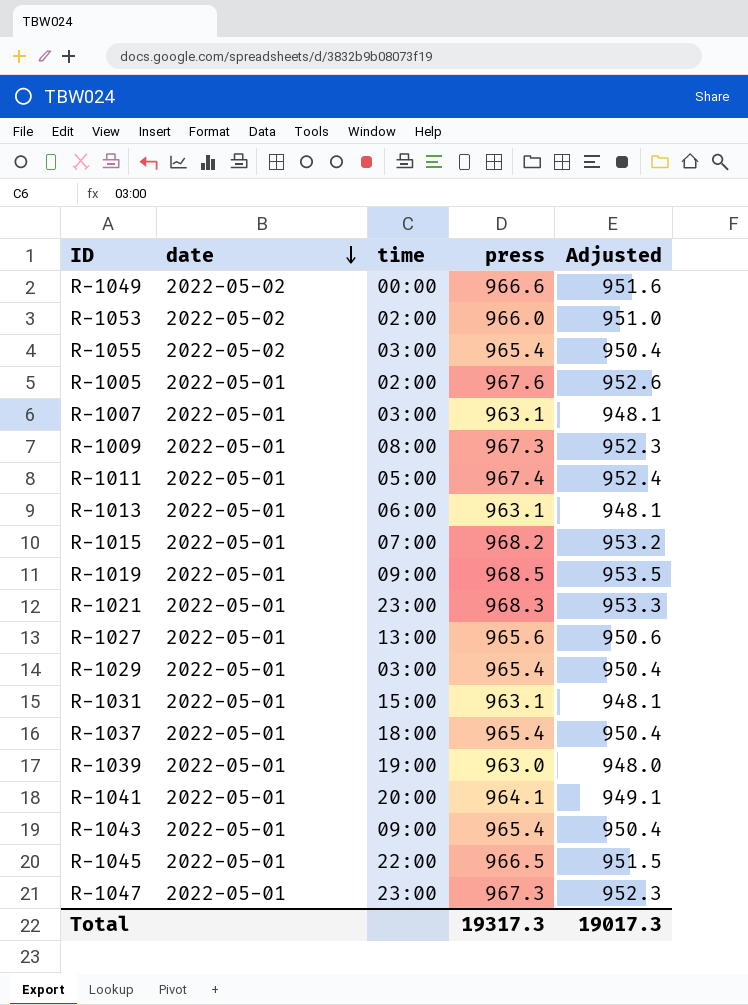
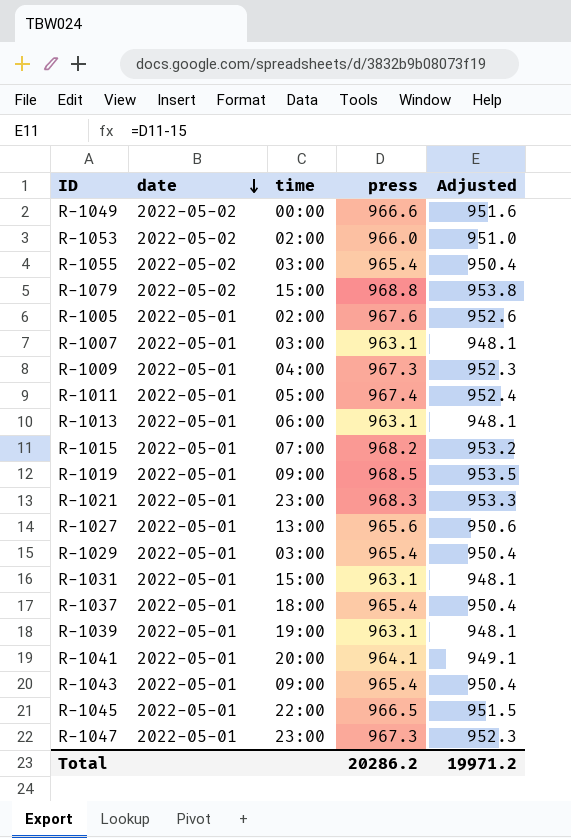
row R-1079: none -> 2022-05-02 | 15:00 | 968.8 | 953.8
R-1009 | time: 08:00 -> 04:00
R-1039 | press: 963.0 -> 963.1
R-1039 | Adjusted: 948.0 -> 948.1
Total | press: 19317.3 -> 20286.2
Total | Adjusted: 19017.3 -> 19971.2

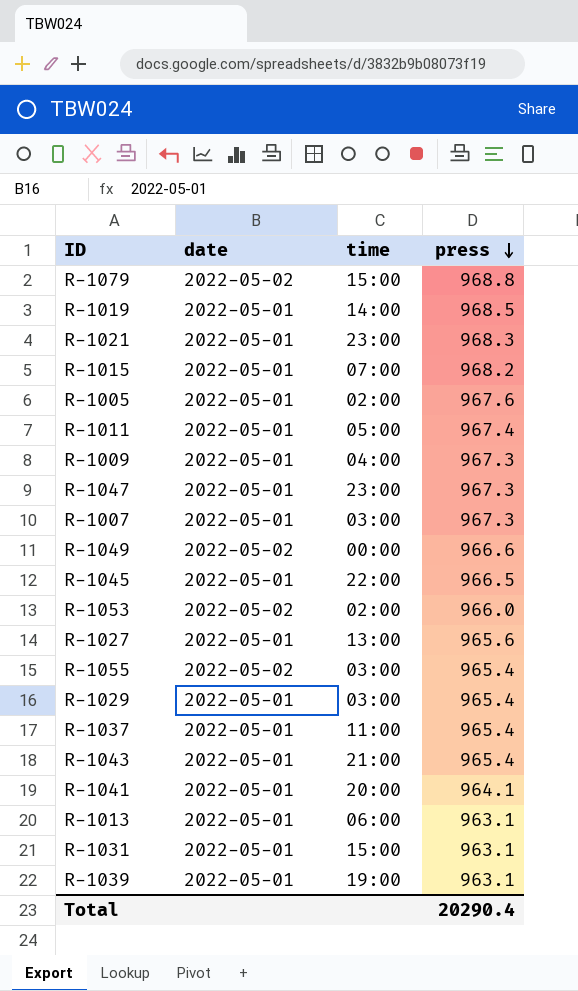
row order: date descending -> press descending
column Adjusted | formula: [press] - 15 -> none
R-1019 | time: 09:00 -> 14:00
R-1007 | press: 963.1 -> 967.3
R-1037 | time: 18:00 -> 11:00
R-1043 | time: 09:00 -> 21:00
Total | press: 20286.2 -> 20290.4

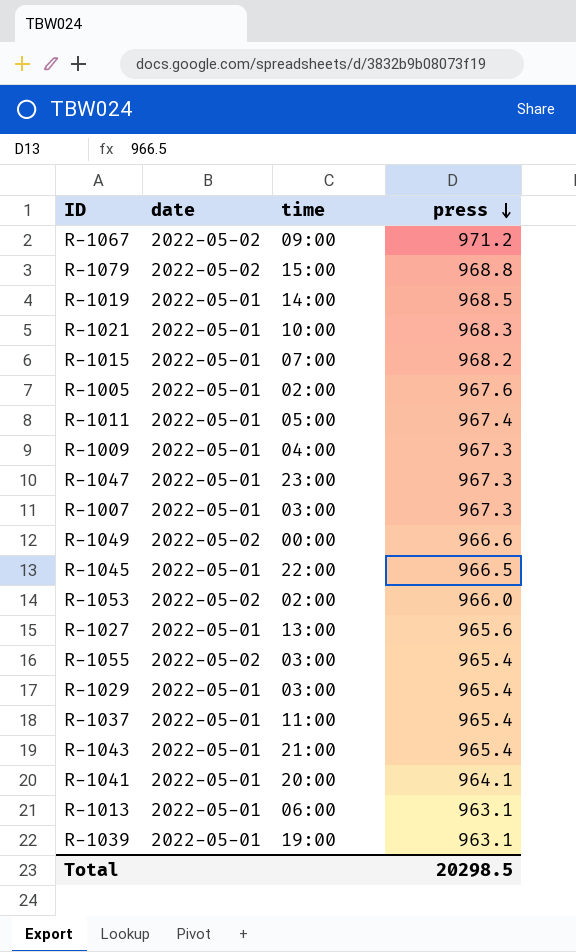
row R-1031: 2022-05-01 | 15:00 | 963.1 -> none
row R-1067: none -> 2022-05-02 | 09:00 | 971.2
R-1021 | time: 23:00 -> 10:00
Total | press: 20290.4 -> 20298.5

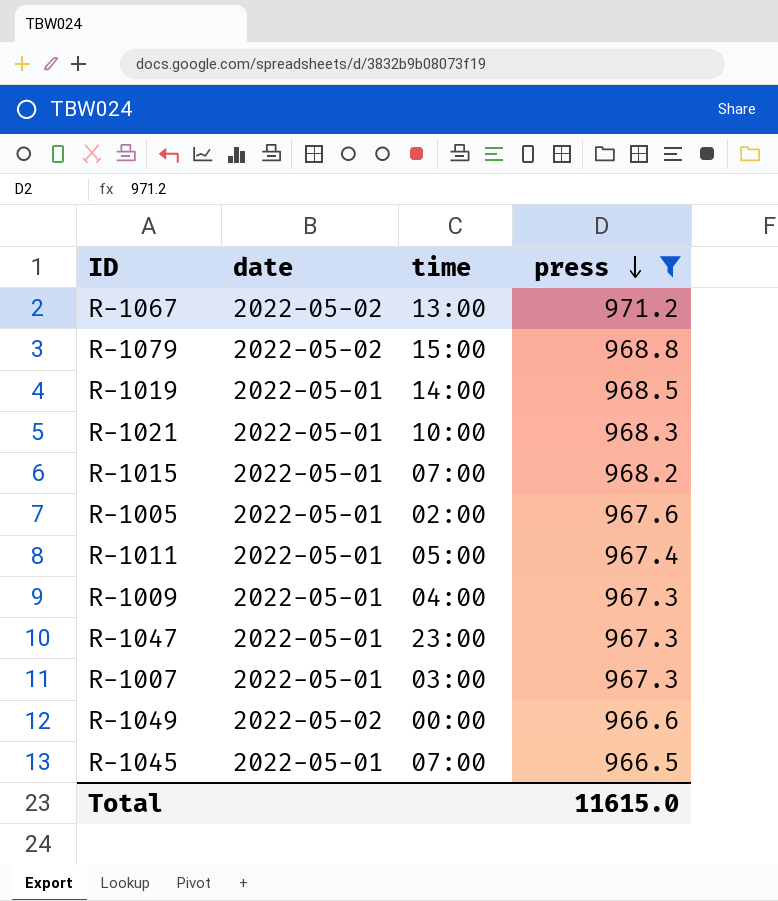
filter: none -> press >= 966.5
R-1067 | time: 09:00 -> 13:00
R-1045 | time: 22:00 -> 07:00
Total | press: 20298.5 -> 11615.0

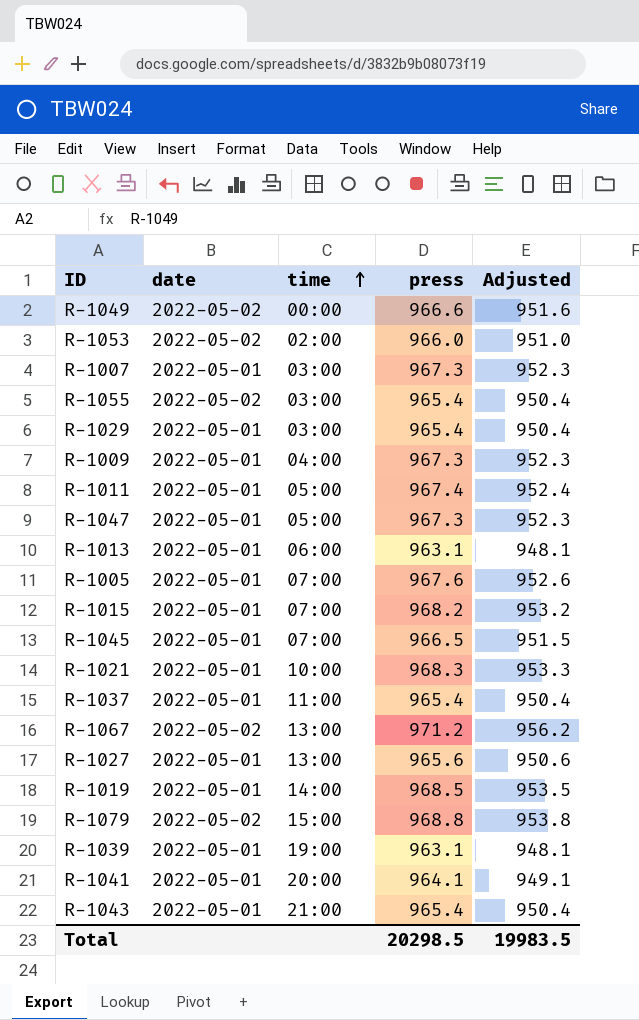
filter: press >= 966.5 -> none
row order: press descending -> time ascending
column Adjusted | formula: none -> [press] - 15
R-1047 | time: 23:00 -> 05:00
R-1005 | time: 02:00 -> 07:00
Total | press: 11615.0 -> 20298.5

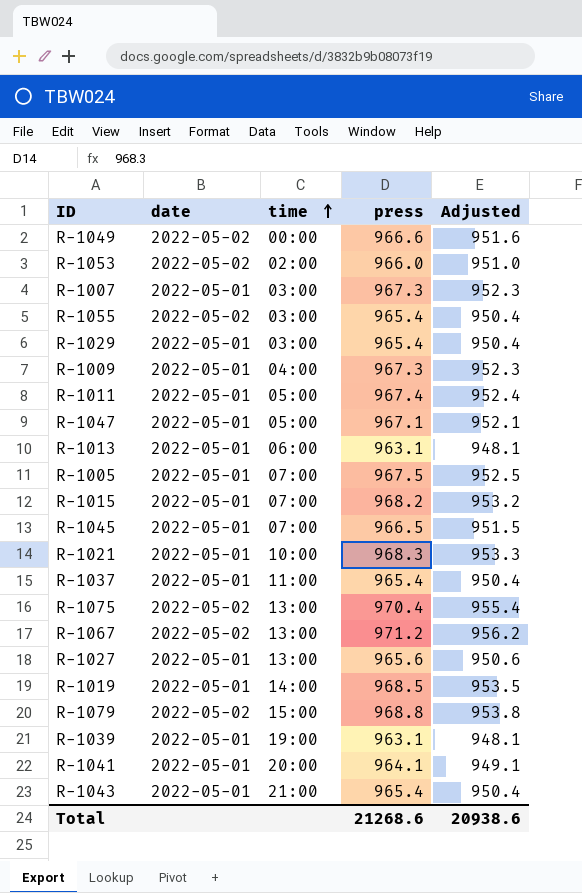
R-1047 | press: 967.3 -> 967.1
R-1047 | Adjusted: 952.3 -> 952.1
R-1005 | press: 967.6 -> 967.5
R-1005 | Adjusted: 952.6 -> 952.5
row R-1075: none -> 2022-05-02 | 13:00 | 970.4 | 955.4
Total | press: 20298.5 -> 21268.6
Total | Adjusted: 19983.5 -> 20938.6

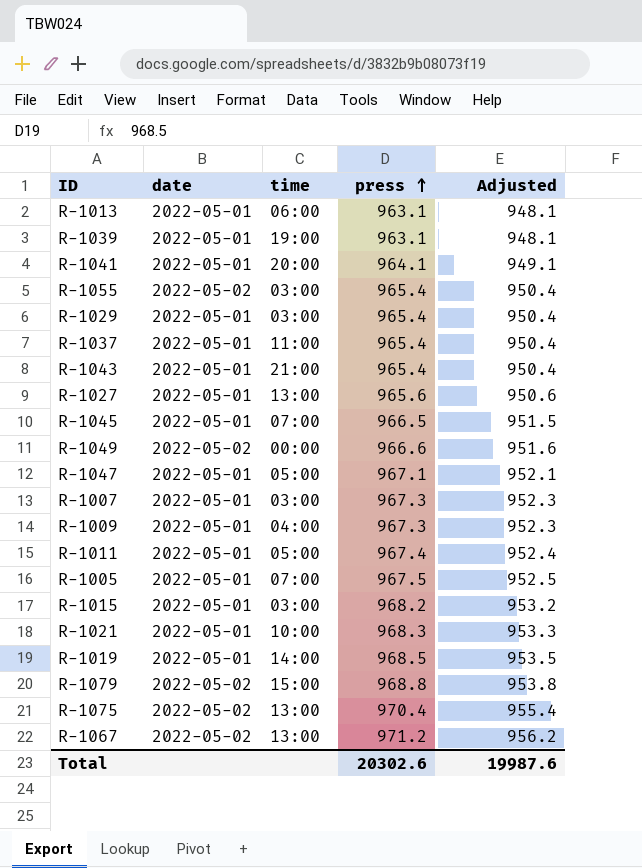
row order: time ascending -> press ascending
row R-1053: 2022-05-02 | 02:00 | 966.0 | 951.0 -> none
R-1015 | time: 07:00 -> 03:00
Total | press: 21268.6 -> 20302.6
Total | Adjusted: 20938.6 -> 19987.6

